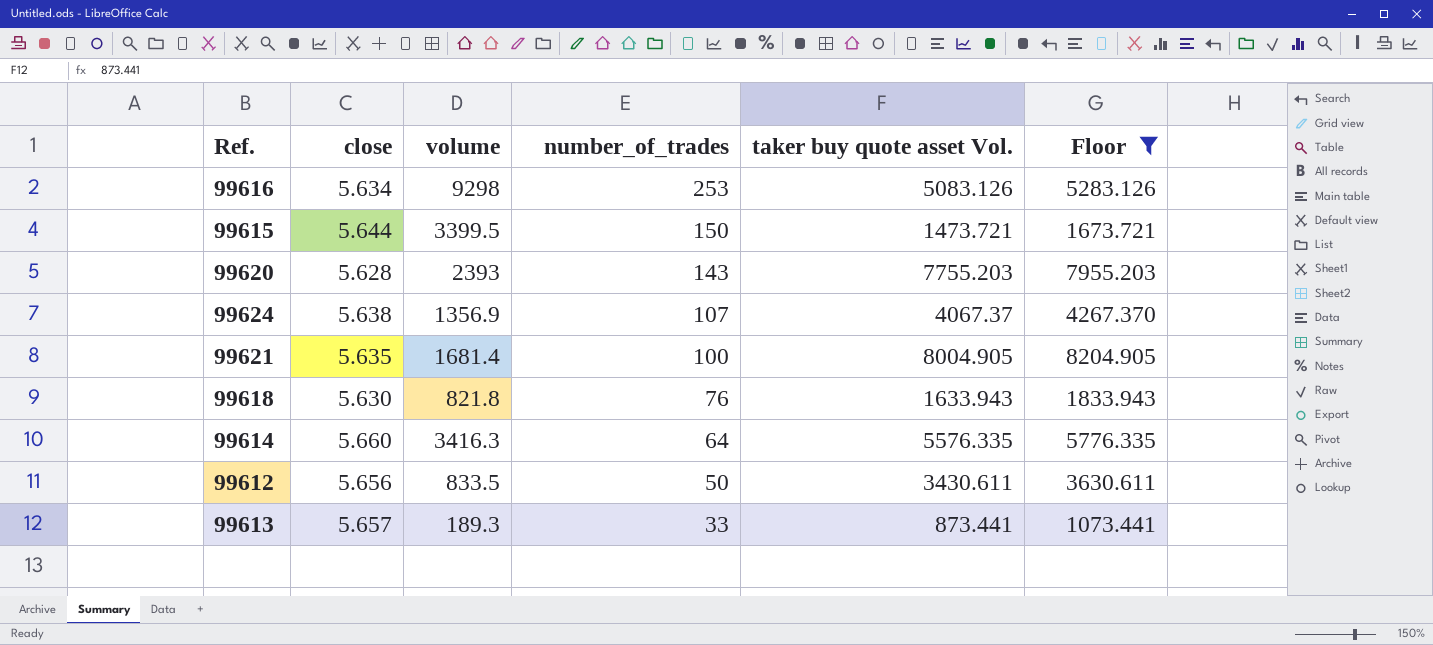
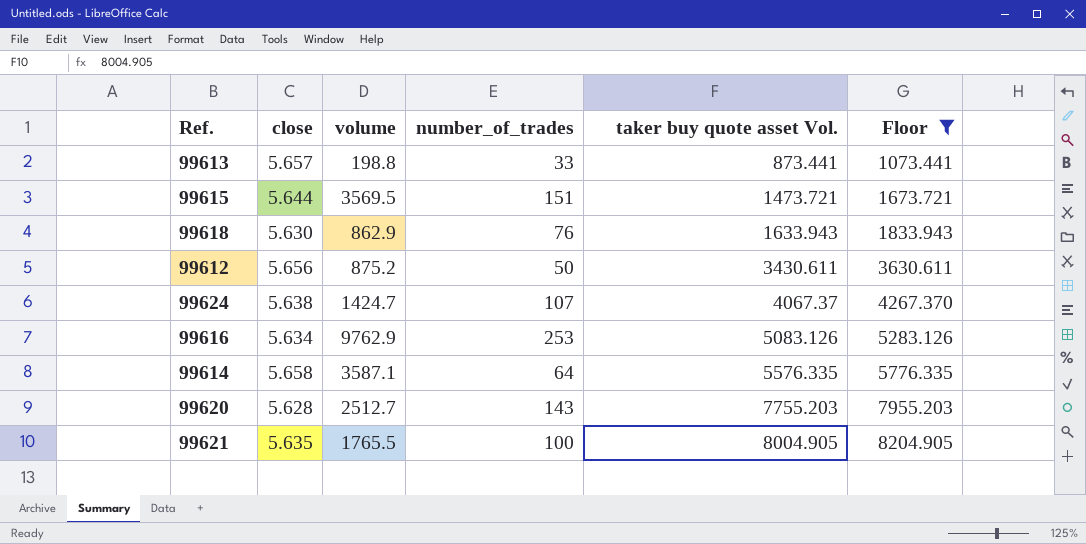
row order: number_of_trades descending -> taker buy quote asset Vol. ascending
99613 | volume: 189.3 -> 198.8
99615 | volume: 3399.5 -> 3569.5
99615 | number_of_trades: 150 -> 151
99618 | volume: 821.8 -> 862.9
99612 | volume: 833.5 -> 875.2
99624 | volume: 1356.9 -> 1424.7
99616 | volume: 9298 -> 9762.9
99614 | close: 5.660 -> 5.658
99614 | volume: 3416.3 -> 3587.1
99620 | volume: 2393 -> 2512.7
99621 | volume: 1681.4 -> 1765.5

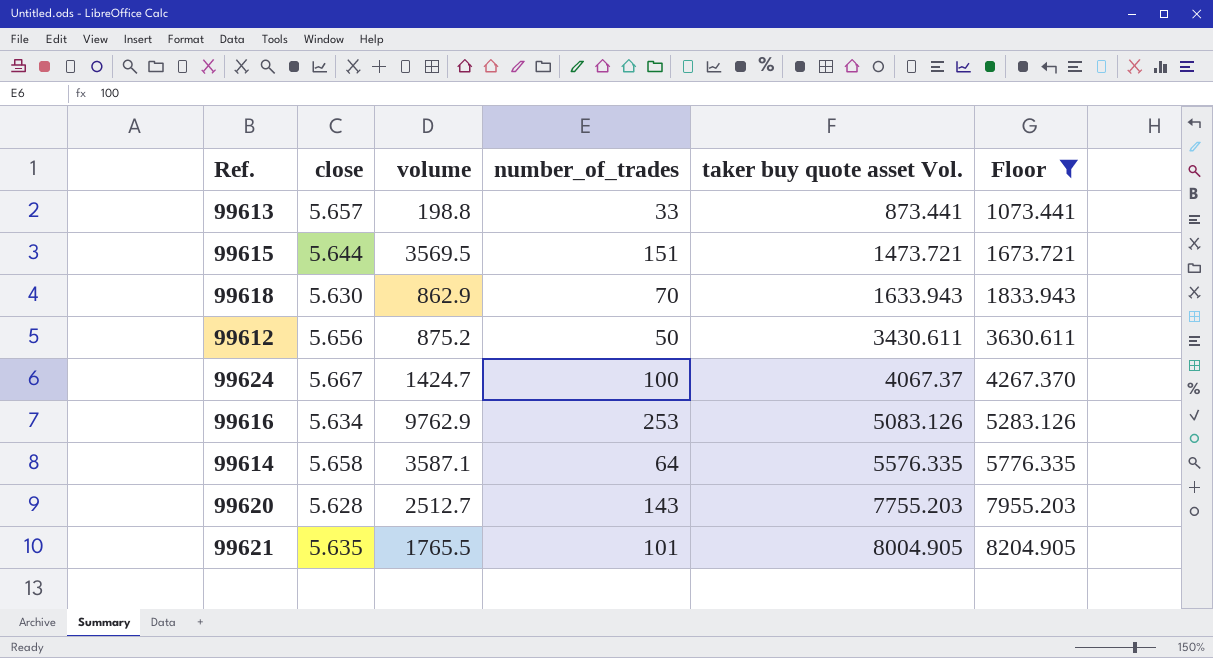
99618 | number_of_trades: 76 -> 70
99624 | close: 5.638 -> 5.667
99624 | number_of_trades: 107 -> 100
99621 | number_of_trades: 100 -> 101

